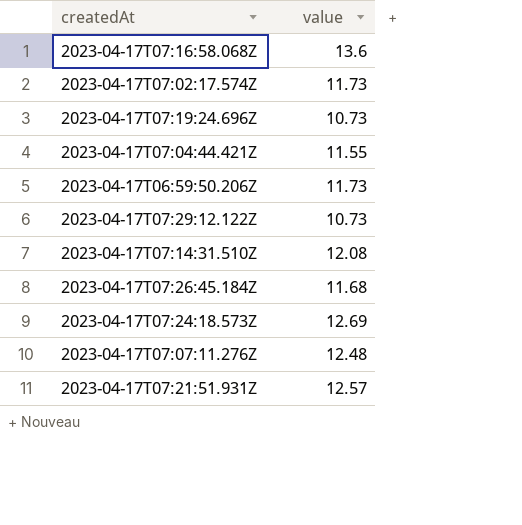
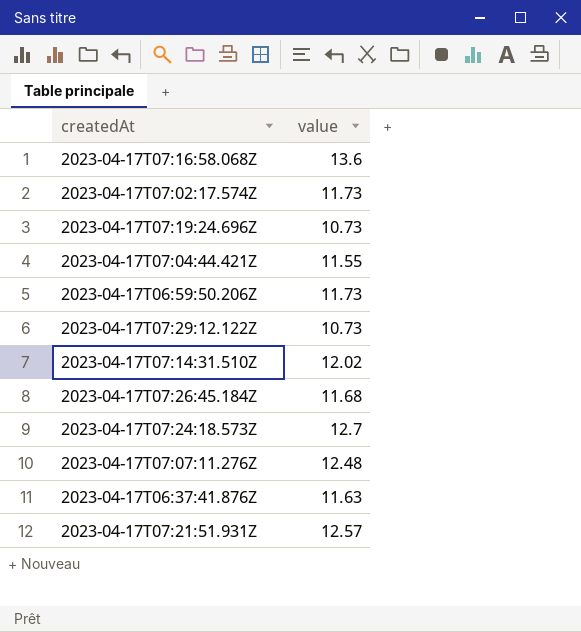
2023-04-17T07:14:31.510Z | value: 12.08 -> 12.02
2023-04-17T07:24:18.573Z | value: 12.69 -> 12.7
row 2023-04-17T06:37:41.876Z: none -> 11.63

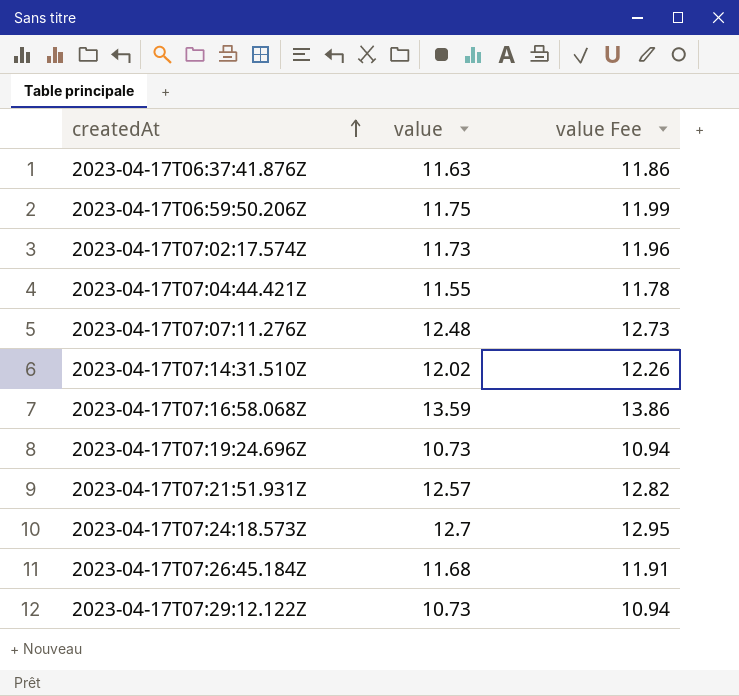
row order: none -> createdAt ascending
column value Fee | formula: none -> [value] * 1.02
2023-04-17T06:59:50.206Z | value: 11.73 -> 11.75
2023-04-17T07:16:58.068Z | value: 13.6 -> 13.59

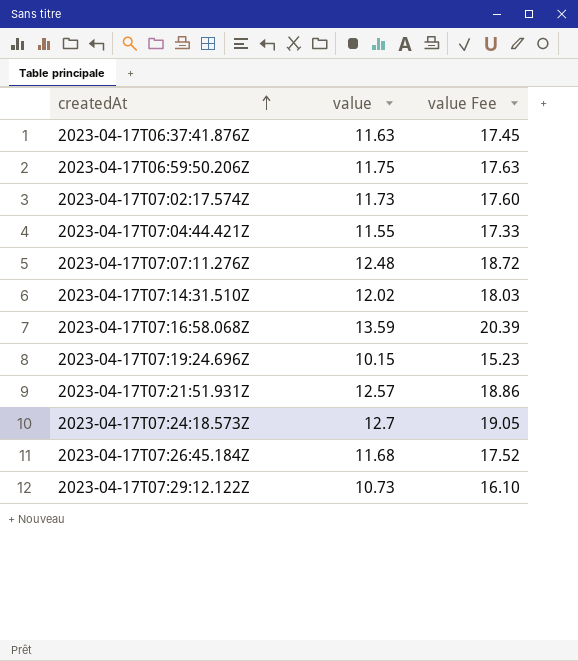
column value Fee | formula: [value] * 1.02 -> [value] * 1.5
2023-04-17T07:19:24.696Z | value: 10.73 -> 10.15

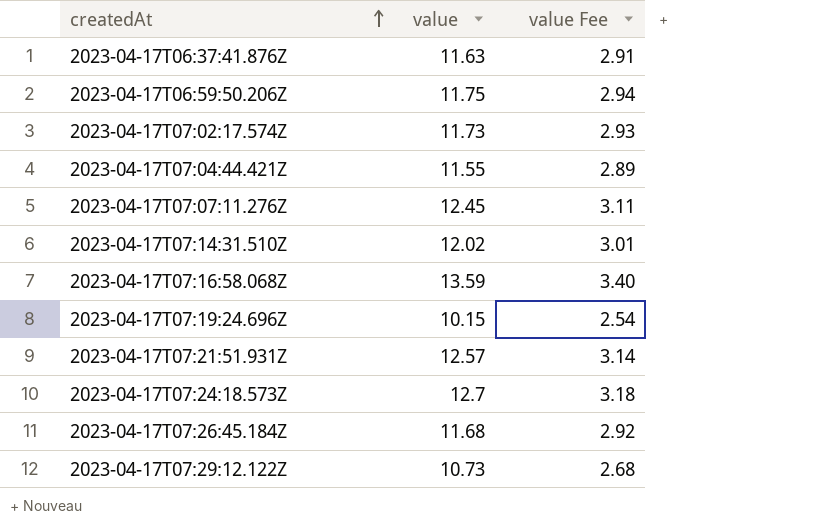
column value Fee | formula: [value] * 1.5 -> [value] * 0.25
2023-04-17T07:07:11.276Z | value: 12.48 -> 12.45

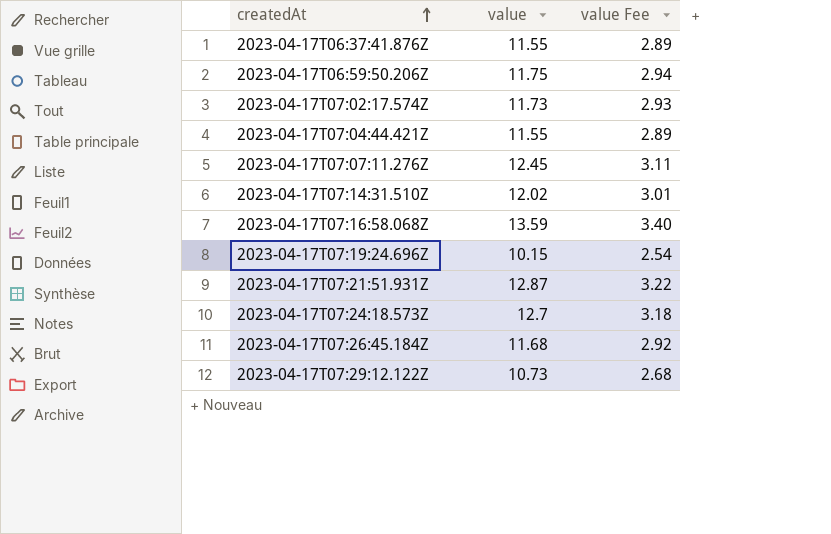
2023-04-17T06:37:41.876Z | value: 11.63 -> 11.55
2023-04-17T06:37:41.876Z | value Fee: 2.91 -> 2.89
2023-04-17T07:21:51.931Z | value: 12.57 -> 12.87
2023-04-17T07:21:51.931Z | value Fee: 3.14 -> 3.22

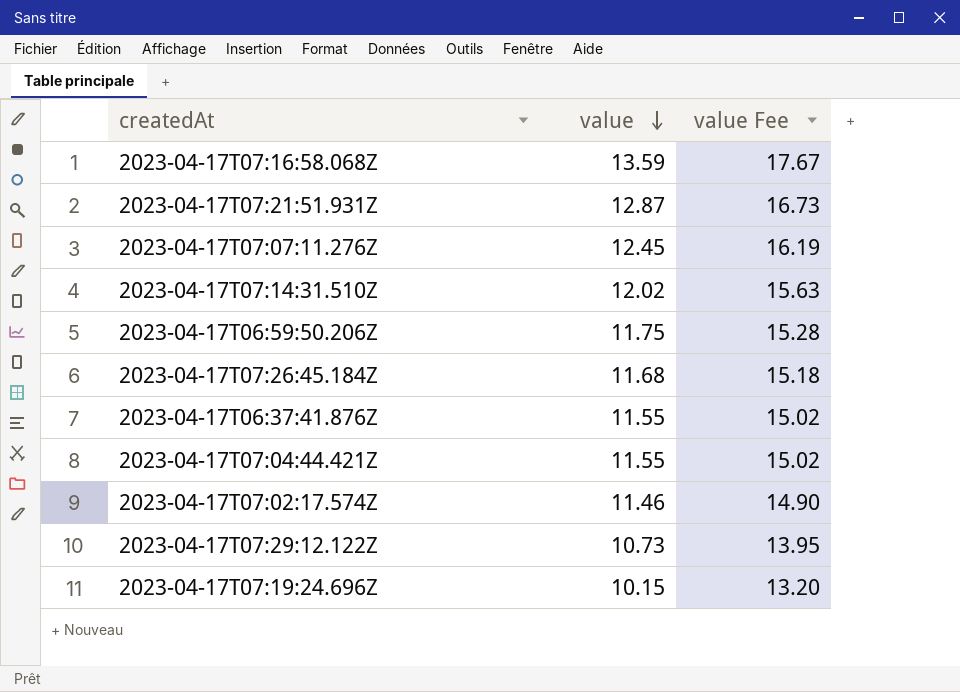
row order: createdAt ascending -> value descending
column value Fee | formula: [value] * 0.25 -> [value] * 1.3
row 2023-04-17T07:24:18.573Z: 12.7 | 3.18 -> none
2023-04-17T07:02:17.574Z | value: 11.73 -> 11.46

